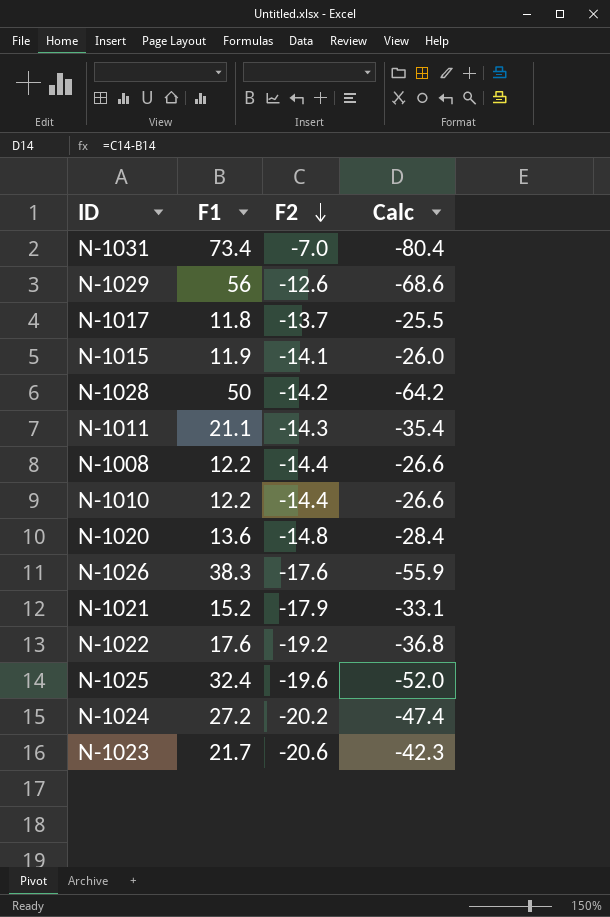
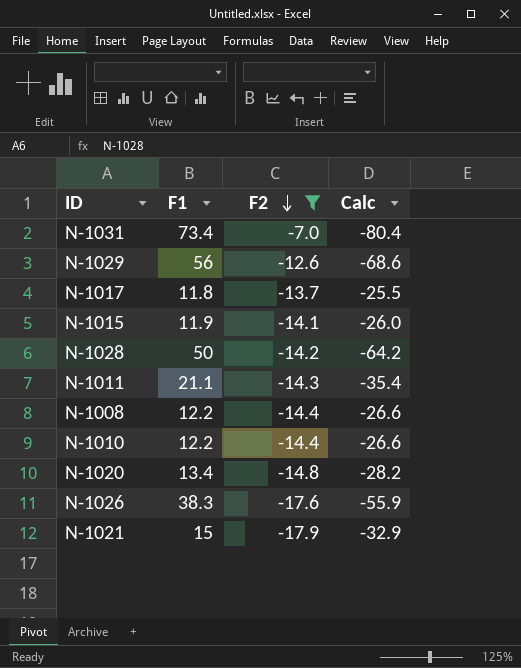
filter: none -> F2 >= -17.9
N-1020 | F1: 13.6 -> 13.4
N-1020 | Calc: -28.4 -> -28.2
N-1021 | F1: 15.2 -> 15
N-1021 | Calc: -33.1 -> -32.9

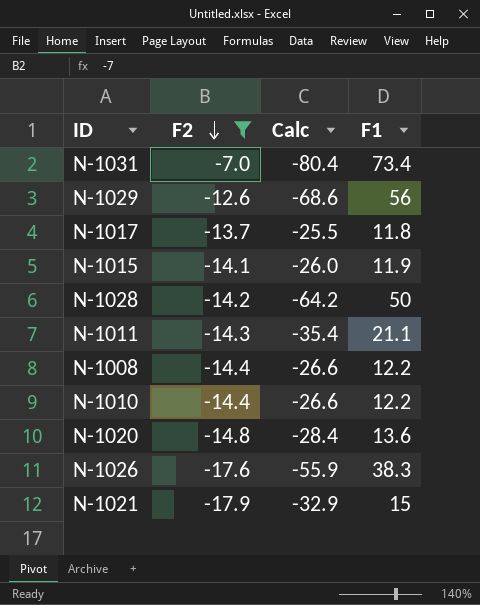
column F1 | position: 2 -> 4
N-1020 | Calc: -28.2 -> -28.4
N-1020 | F1: 13.4 -> 13.6

